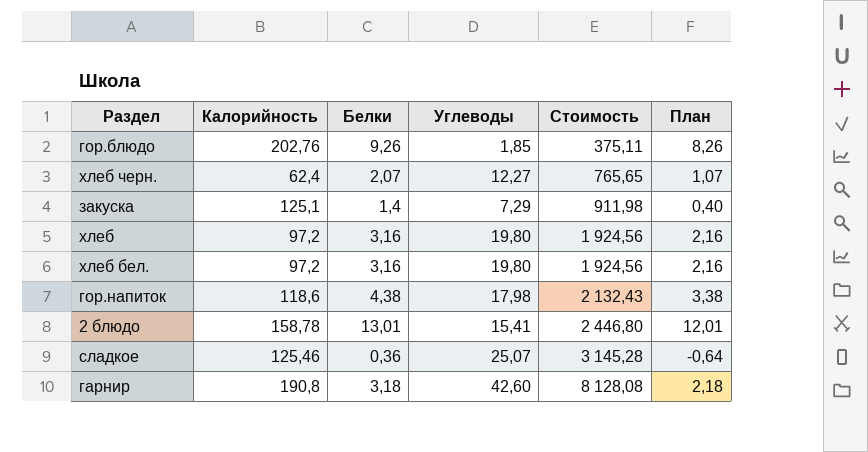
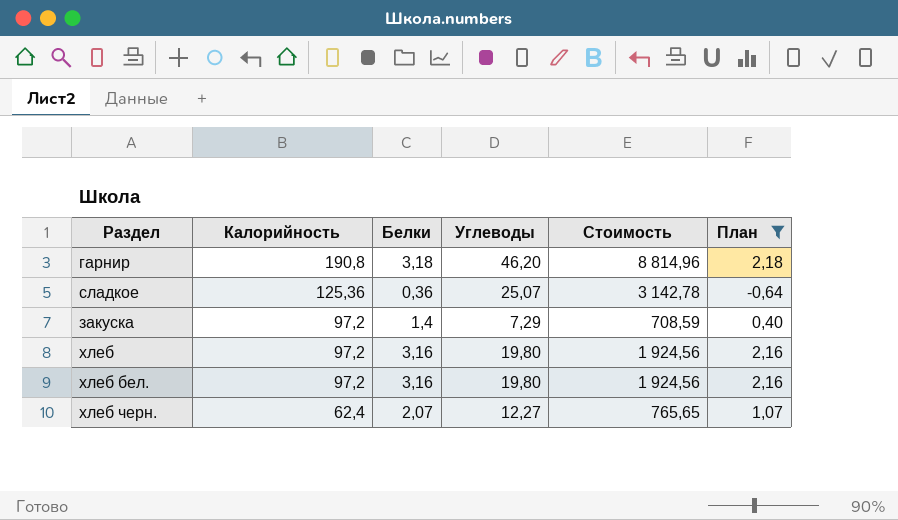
filter: none -> План <= 2,18
row order: Стоимость ascending -> Калорийность descending
гарнир | Углеводы: 42,60 -> 46,20
гарнир | Стоимость: 8 128,08 -> 8 814,96
сладкое | Калорийность: 125,46 -> 125,36
сладкое | Стоимость: 3 145,28 -> 3 142,78
закуска | Калорийность: 125,1 -> 97,2
закуска | Стоимость: 911,98 -> 708,59

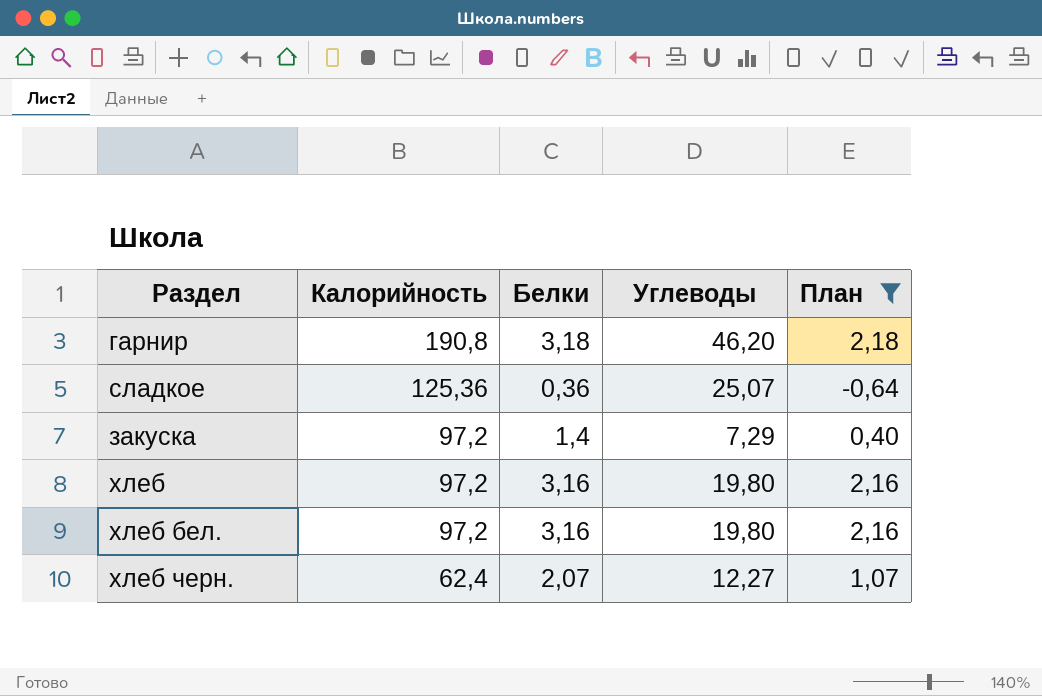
column Стоимость | formula: [Калорийность] * [Углеводы] -> none

